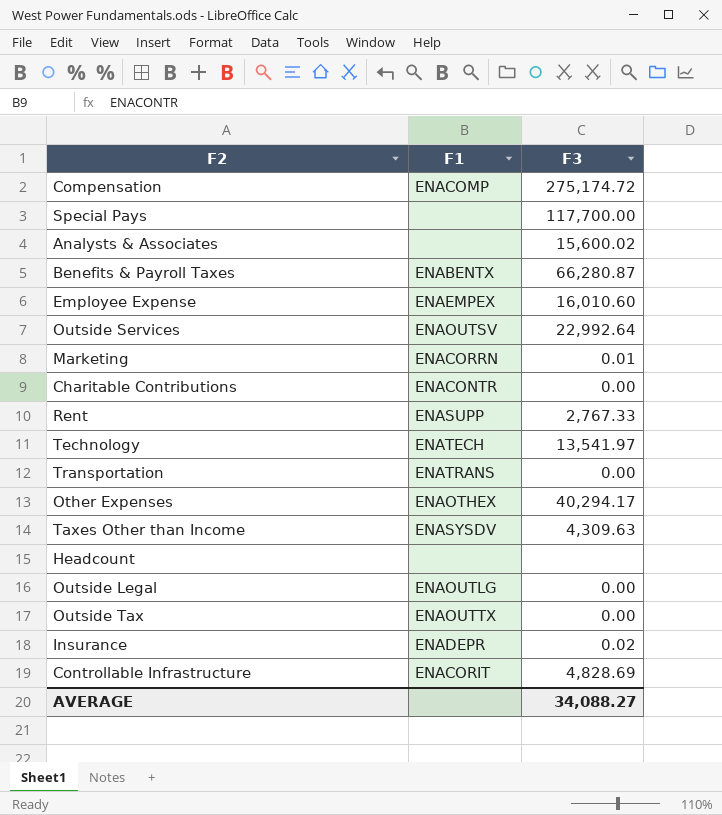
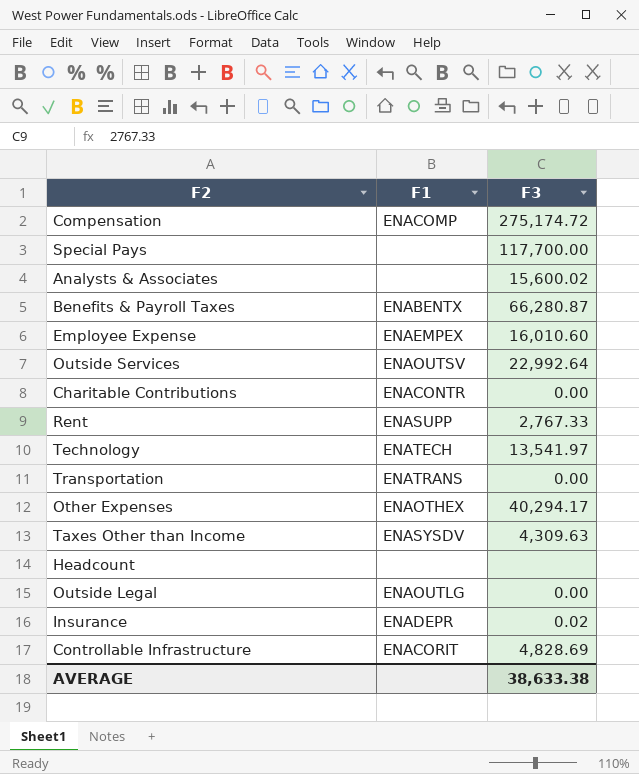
row Marketing: ENACORRN | 0.01 -> none
row Outside Tax: ENAOUTTX | 0.00 -> none
AVERAGE | F3: 34,088.27 -> 38,633.38

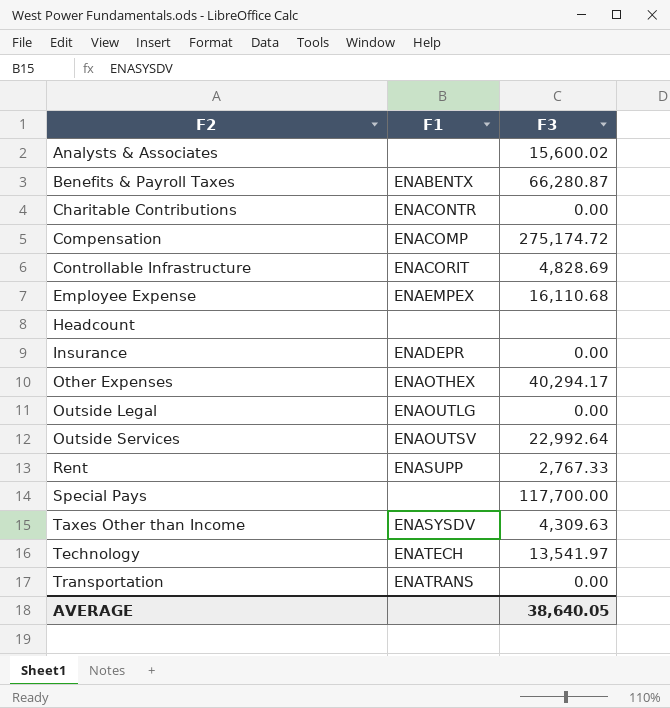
row order: none -> F2 ascending
Employee Expense | F3: 16,010.60 -> 16,110.68
Insurance | F3: 0.02 -> 0.00
AVERAGE | F3: 38,633.38 -> 38,640.05

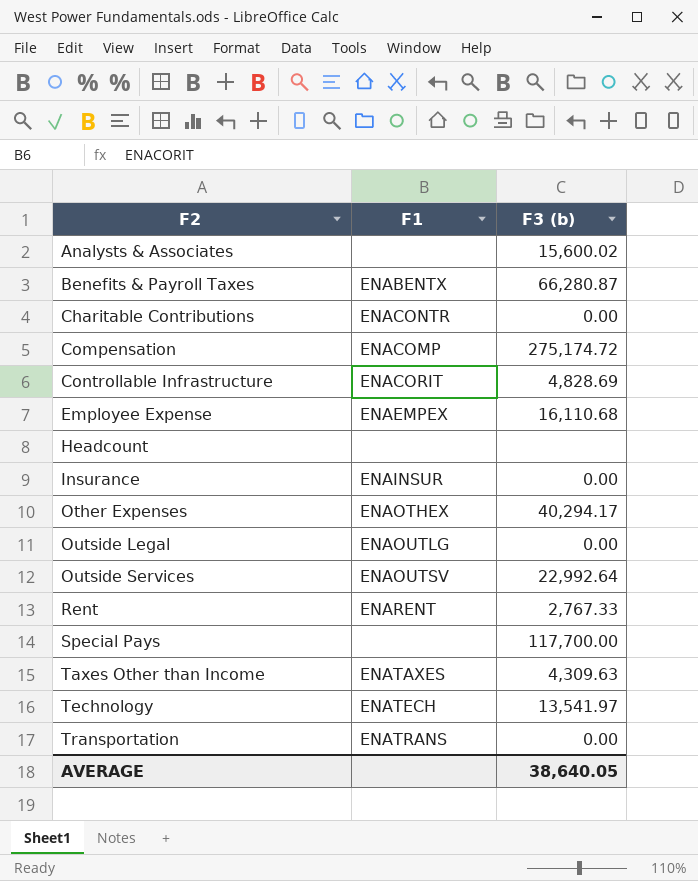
column name: F3 -> F3 (b)
Insurance | F1: ENADEPR -> ENAINSUR
Rent | F1: ENASUPP -> ENARENT
Taxes Other than Income | F1: ENASYSDV -> ENATAXES

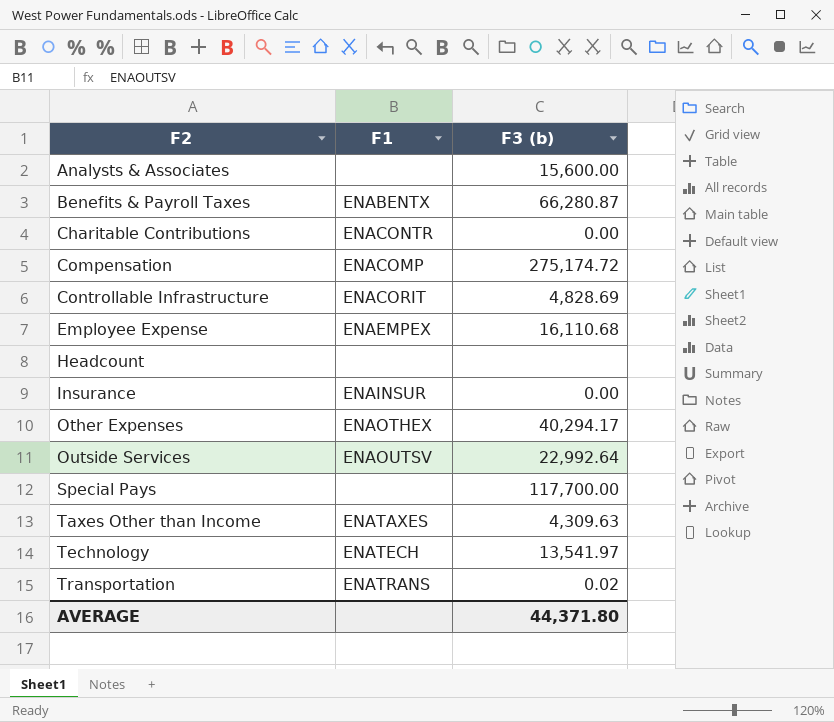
row Outside Legal: ENAOUTLG | 0.00 -> none
row Rent: ENARENT | 2,767.33 -> none
Analysts & Associates | F3 (b): 15,600.02 -> 15,600.00
Transportation | F3 (b): 0.00 -> 0.02
AVERAGE | F3 (b): 38,640.05 -> 44,371.80

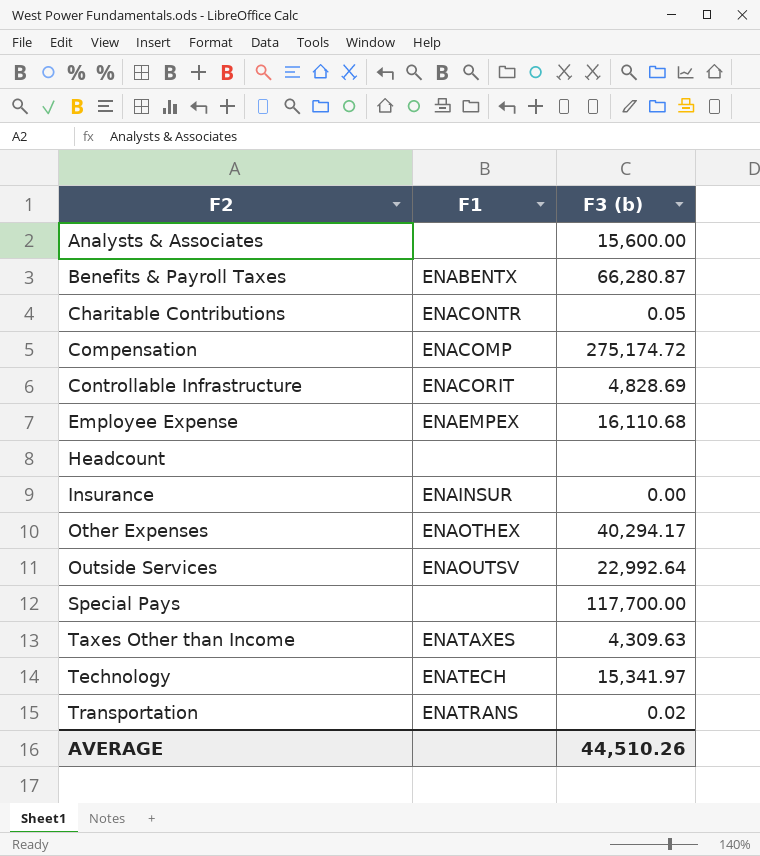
Charitable Contributions | F3 (b): 0.00 -> 0.05
Technology | F3 (b): 13,541.97 -> 15,341.97
AVERAGE | F3 (b): 44,371.80 -> 44,510.26

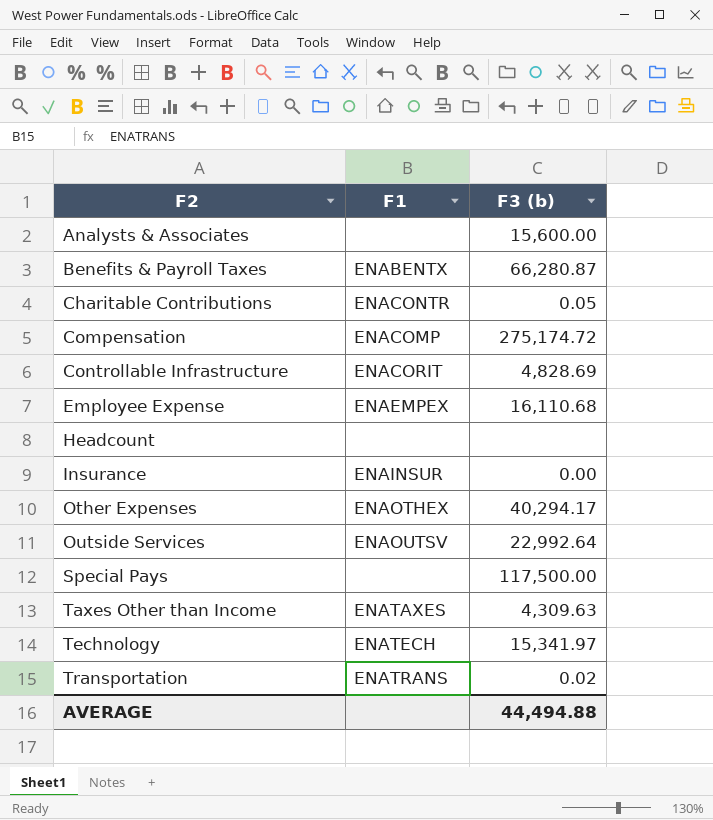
Special Pays | F3 (b): 117,700.00 -> 117,500.00
AVERAGE | F3 (b): 44,510.26 -> 44,494.88

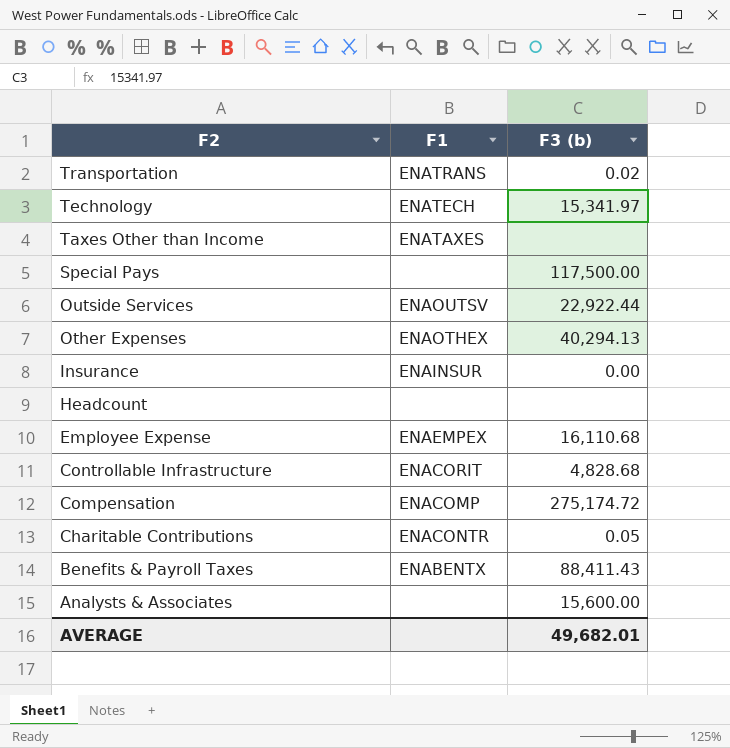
row order: F2 ascending -> F2 descending
Taxes Other than Income | F3 (b): 4,309.63 -> none
Outside Services | F3 (b): 22,992.64 -> 22,922.44
Other Expenses | F3 (b): 40,294.17 -> 40,294.13
Controllable Infrastructure | F3 (b): 4,828.69 -> 4,828.68
Benefits & Payroll Taxes | F3 (b): 66,280.87 -> 88,411.43
AVERAGE | F3 (b): 44,494.88 -> 49,682.01

